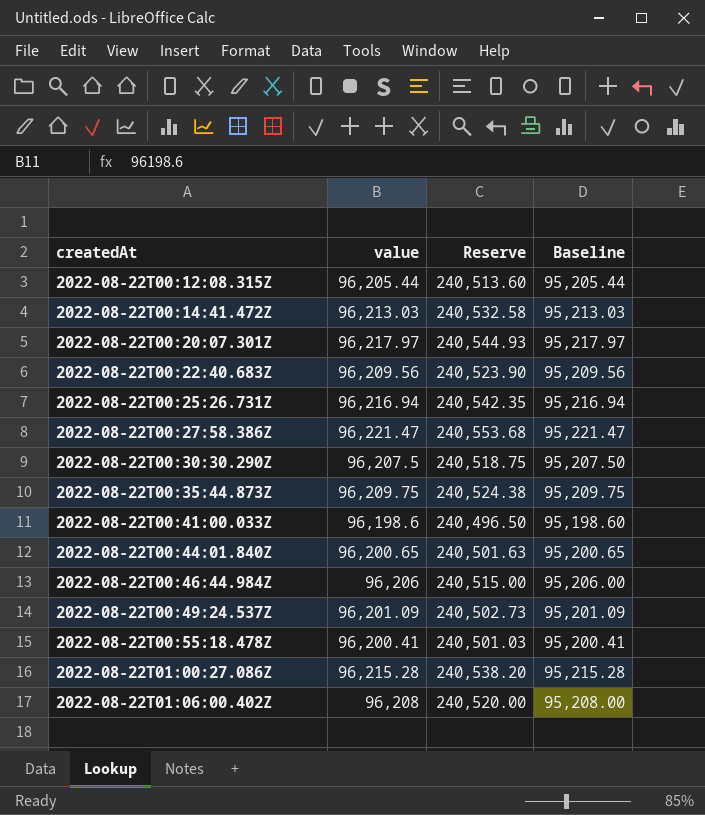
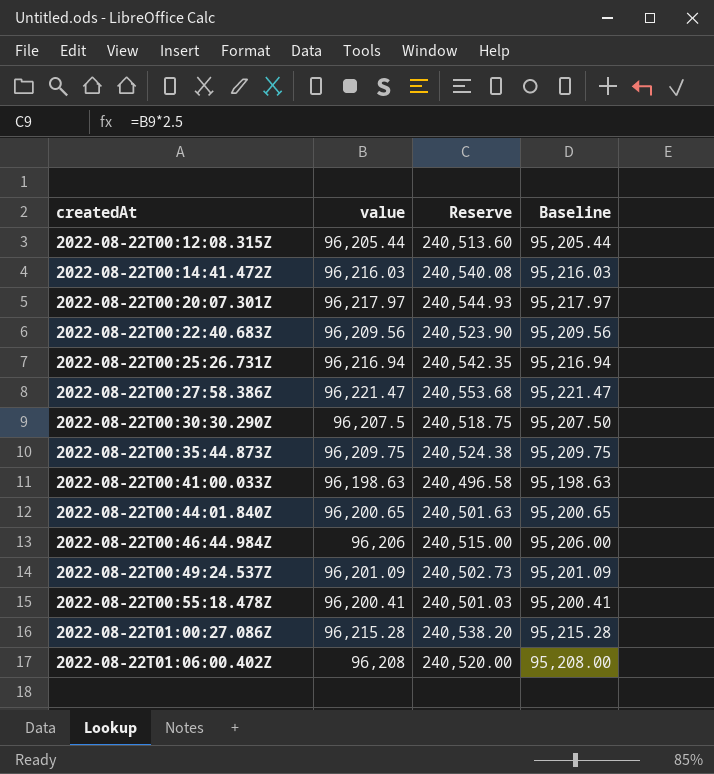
2022-08-22T00:14:41.472Z | value: 96,213.03 -> 96,216.03
2022-08-22T00:14:41.472Z | Reserve: 240,532.58 -> 240,540.08
2022-08-22T00:14:41.472Z | Baseline: 95,213.03 -> 95,216.03
2022-08-22T00:41:00.033Z | value: 96,198.6 -> 96,198.63
2022-08-22T00:41:00.033Z | Reserve: 240,496.50 -> 240,496.58
2022-08-22T00:41:00.033Z | Baseline: 95,198.60 -> 95,198.63

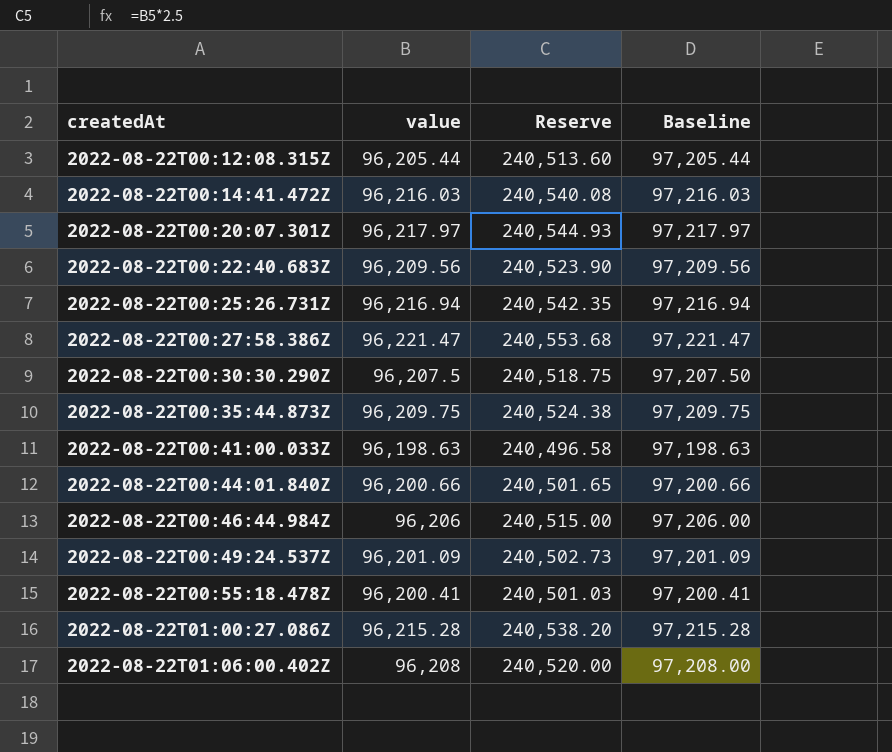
column Baseline | formula: [value] - 1000 -> [value] + 1000
2022-08-22T00:44:01.840Z | value: 96,200.65 -> 96,200.66
2022-08-22T00:44:01.840Z | Reserve: 240,501.63 -> 240,501.65

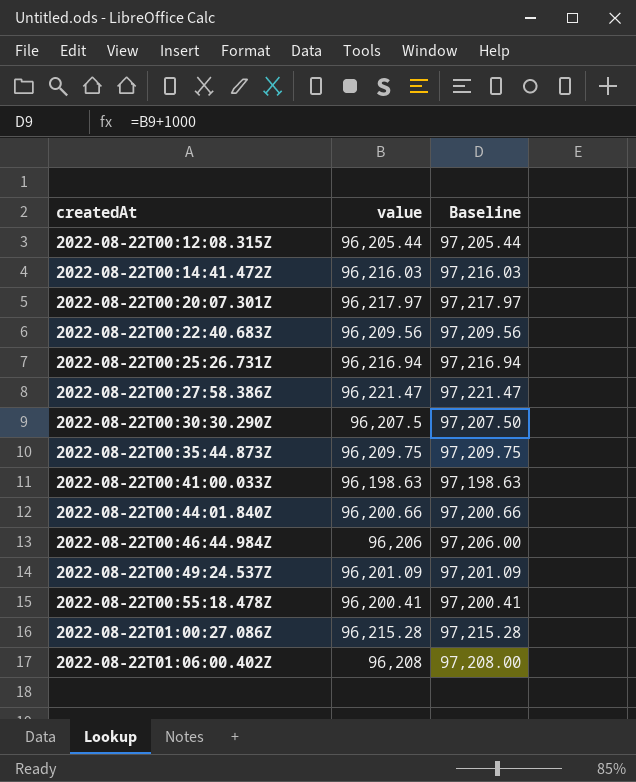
column Reserve | formula: [value] * 2.5 -> none

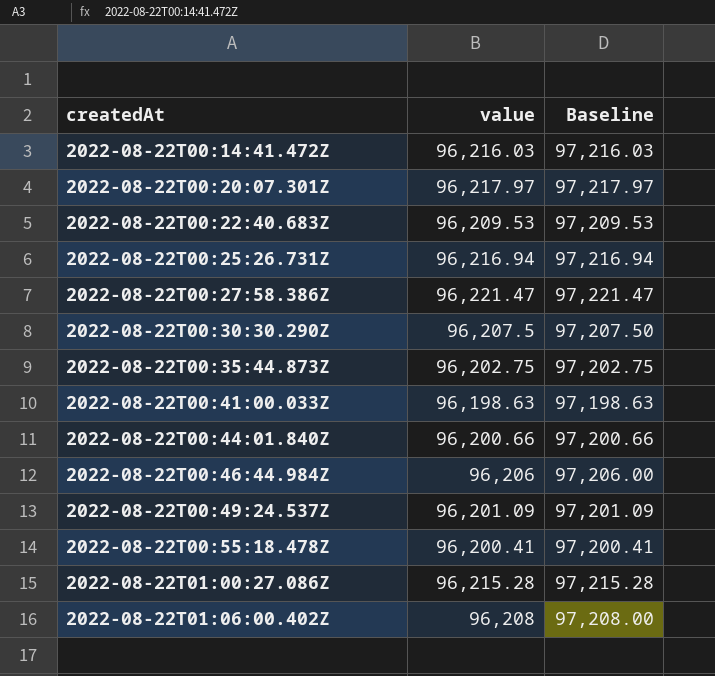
row 2022-08-22T00:12:08.315Z: 96,205.44 | 97,205.44 -> none
2022-08-22T00:22:40.683Z | value: 96,209.56 -> 96,209.53
2022-08-22T00:22:40.683Z | Baseline: 97,209.56 -> 97,209.53
2022-08-22T00:35:44.873Z | value: 96,209.75 -> 96,202.75
2022-08-22T00:35:44.873Z | Baseline: 97,209.75 -> 97,202.75

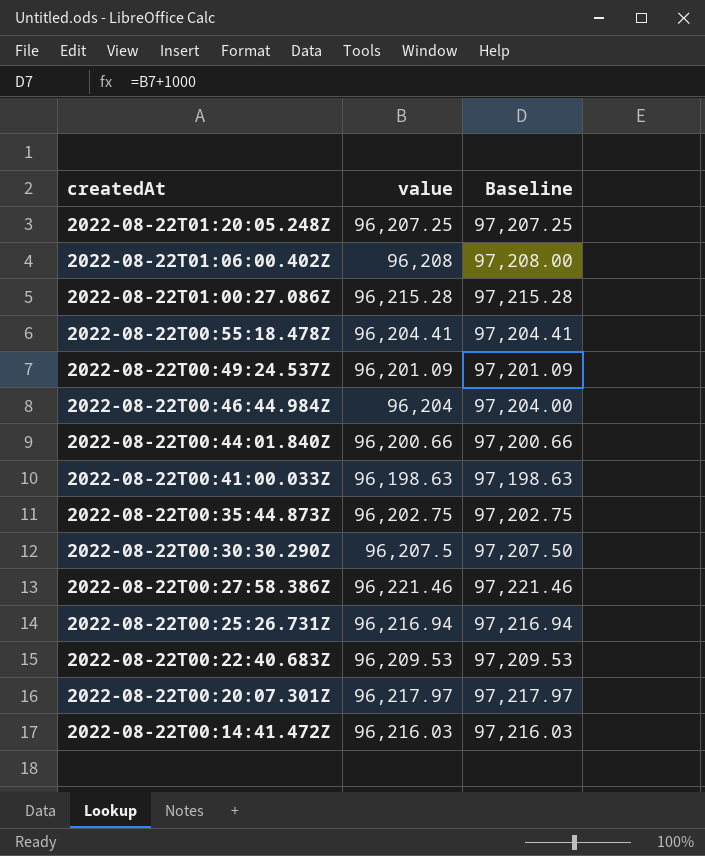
row order: createdAt ascending -> createdAt descending
row 2022-08-22T01:20:05.248Z: none -> 96,207.25 | 97,207.25
2022-08-22T00:55:18.478Z | value: 96,200.41 -> 96,204.41
2022-08-22T00:55:18.478Z | Baseline: 97,200.41 -> 97,204.41
2022-08-22T00:46:44.984Z | value: 96,206 -> 96,204
2022-08-22T00:46:44.984Z | Baseline: 97,206.00 -> 97,204.00
2022-08-22T00:27:58.386Z | value: 96,221.47 -> 96,221.46
2022-08-22T00:27:58.386Z | Baseline: 97,221.47 -> 97,221.46

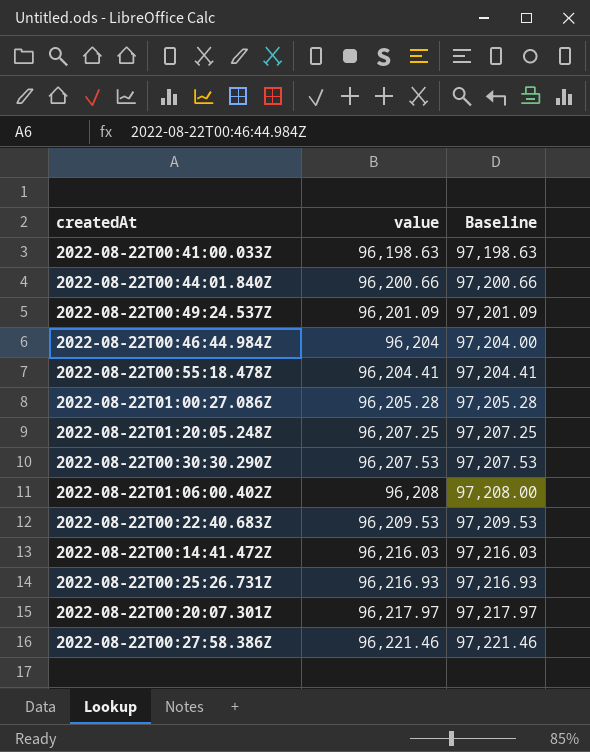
row order: createdAt descending -> value ascending
row 2022-08-22T00:35:44.873Z: 96,202.75 | 97,202.75 -> none
2022-08-22T01:00:27.086Z | value: 96,215.28 -> 96,205.28
2022-08-22T01:00:27.086Z | Baseline: 97,215.28 -> 97,205.28
2022-08-22T00:30:30.290Z | value: 96,207.5 -> 96,207.53
2022-08-22T00:30:30.290Z | Baseline: 97,207.50 -> 97,207.53
2022-08-22T00:25:26.731Z | value: 96,216.94 -> 96,216.93
2022-08-22T00:25:26.731Z | Baseline: 97,216.94 -> 97,216.93

